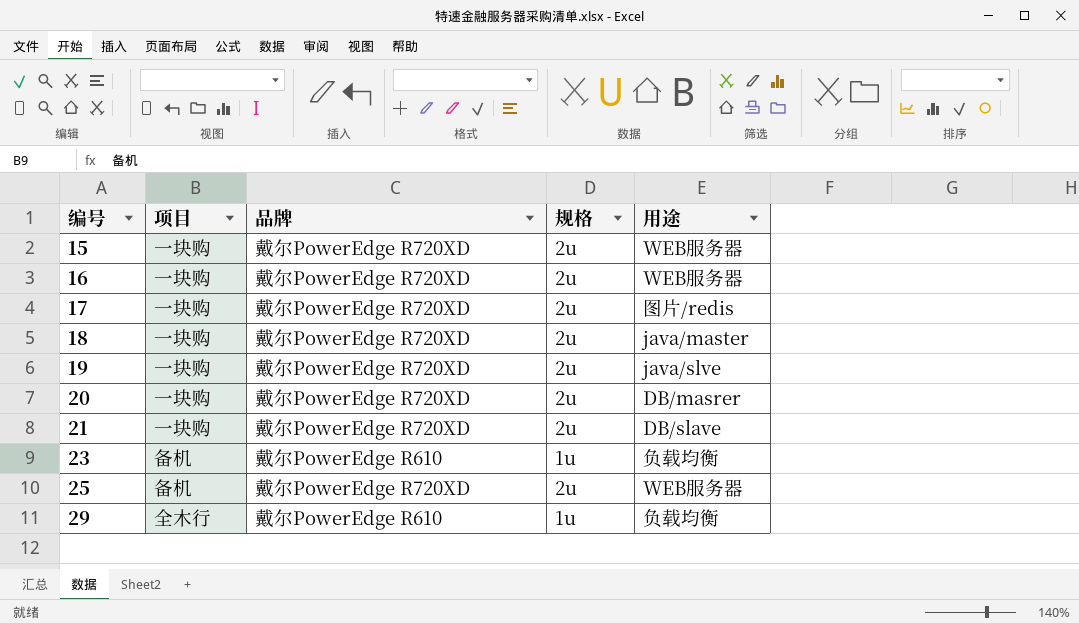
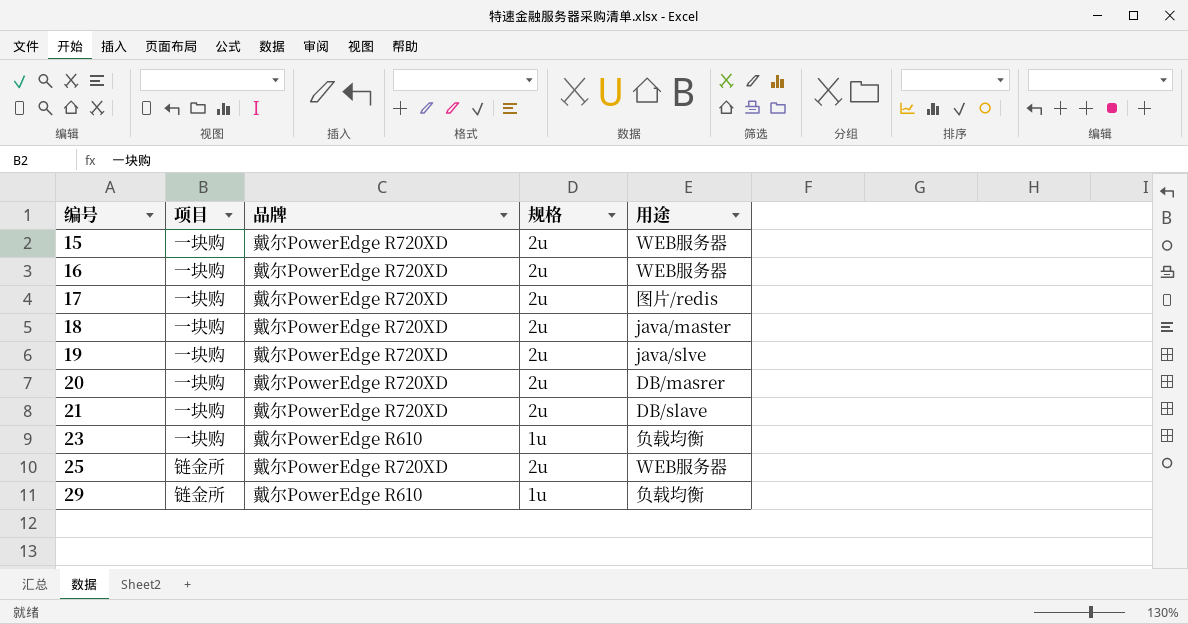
23 | 项目: 备机 -> 一块购
25 | 项目: 备机 -> 链金所
29 | 项目: 全木行 -> 链金所

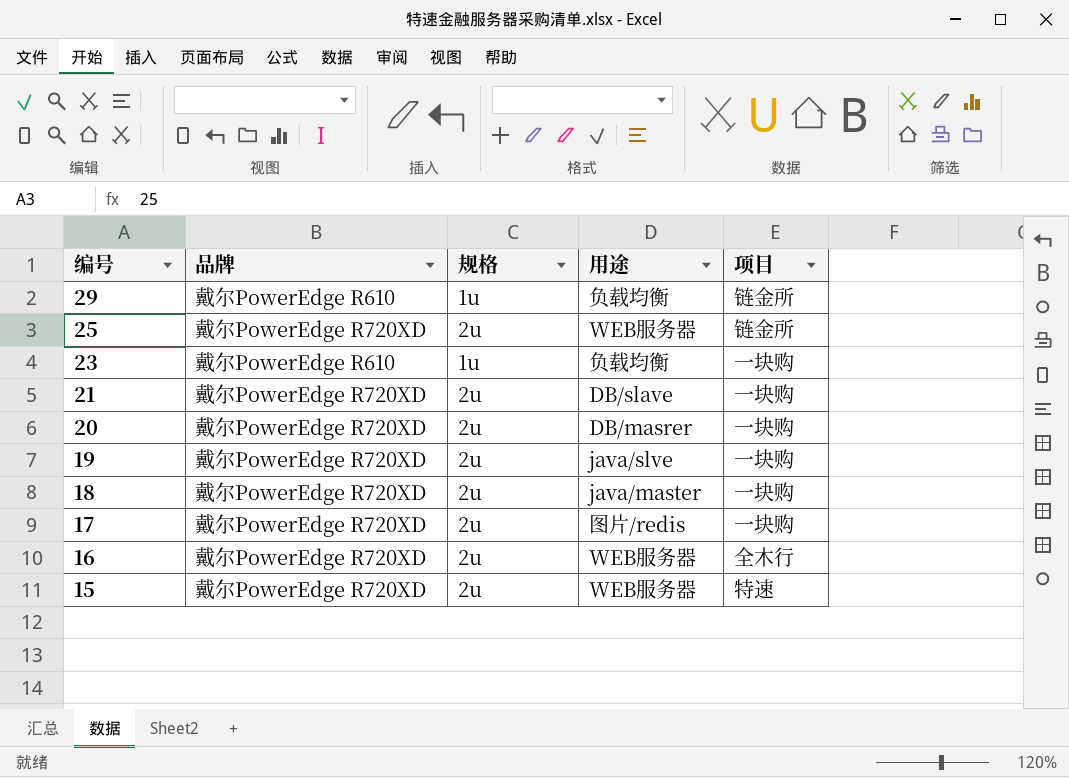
row order: 编号 ascending -> 编号 descending
column 项目 | position: 2 -> 5
16 | 项目: 一块购 -> 全木行
15 | 项目: 一块购 -> 特速

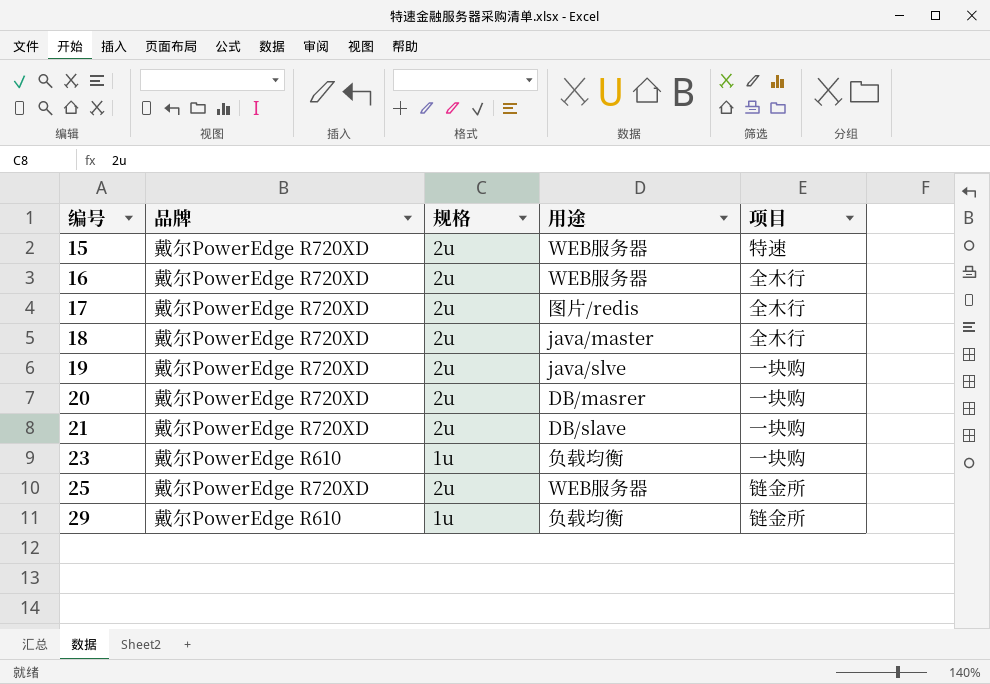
row order: 编号 descending -> 编号 ascending
17 | 项目: 一块购 -> 全木行
18 | 项目: 一块购 -> 全木行

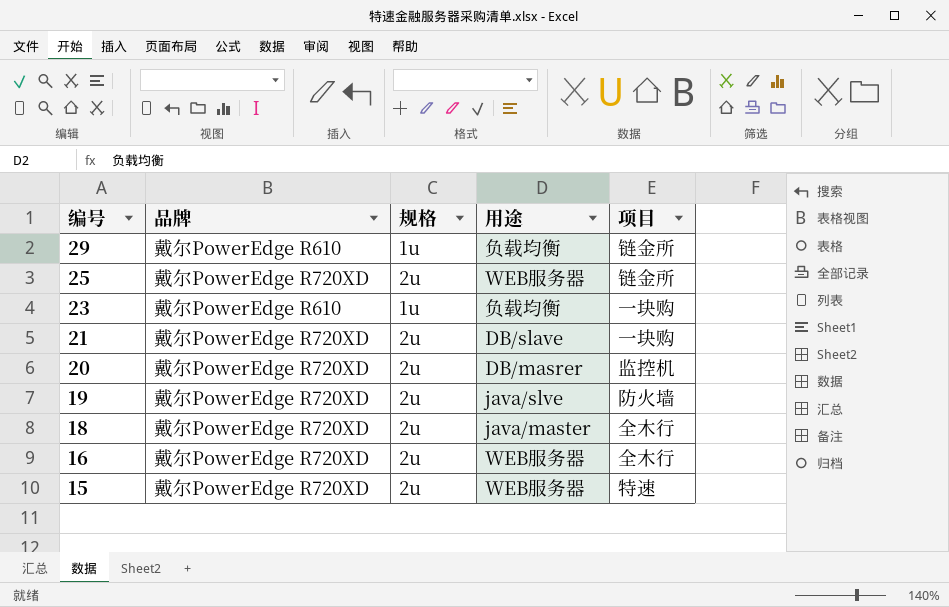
row order: 编号 ascending -> 编号 descending
row 17: 戴尔PowerEdge R720XD | 2u | 图片/redis | 全木行 -> none
20 | 项目: 一块购 -> 监控机
19 | 项目: 一块购 -> 防火墙

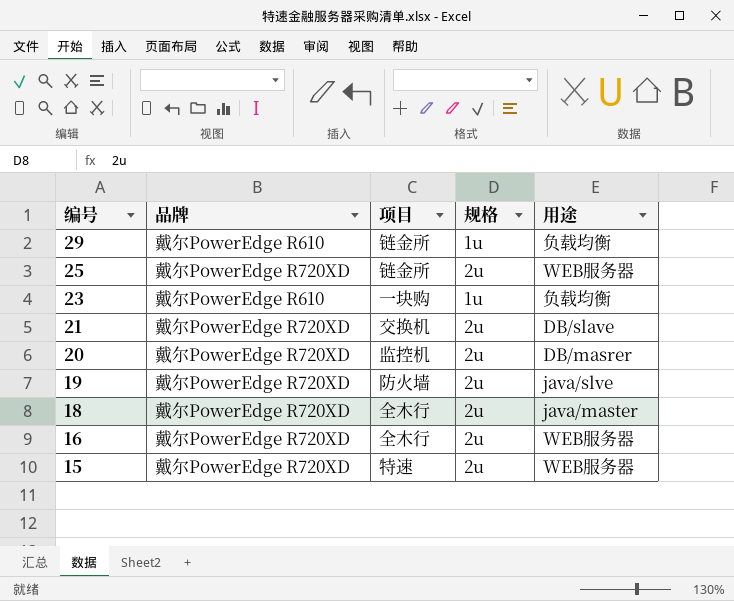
column 项目 | position: 5 -> 3
21 | 项目: 一块购 -> 交换机

